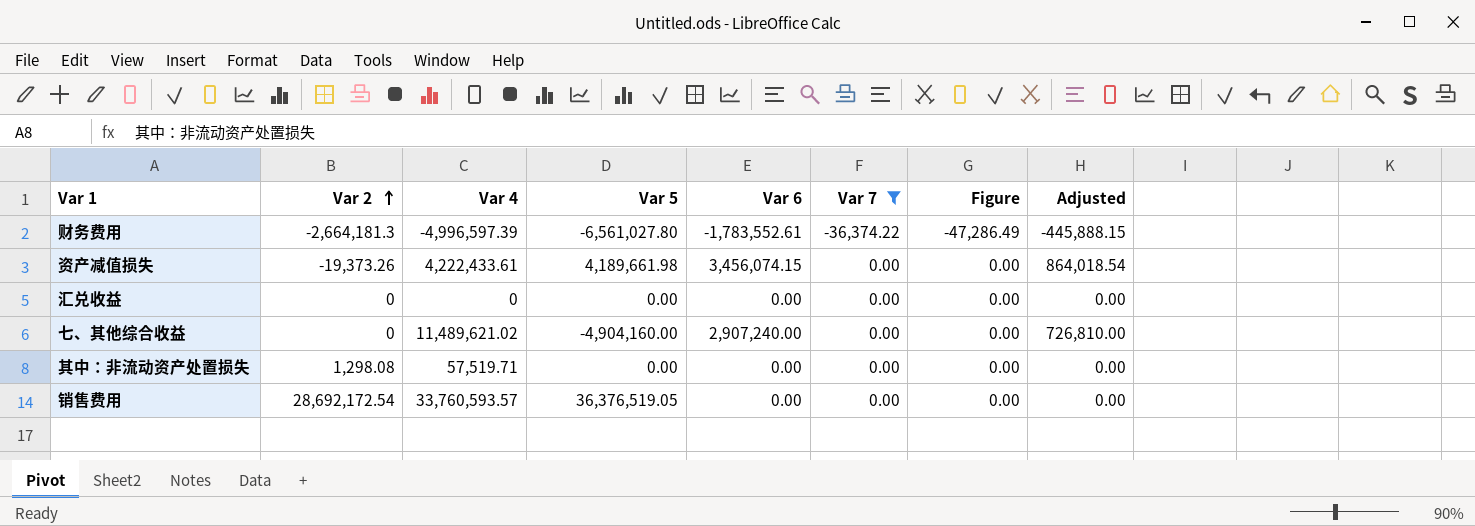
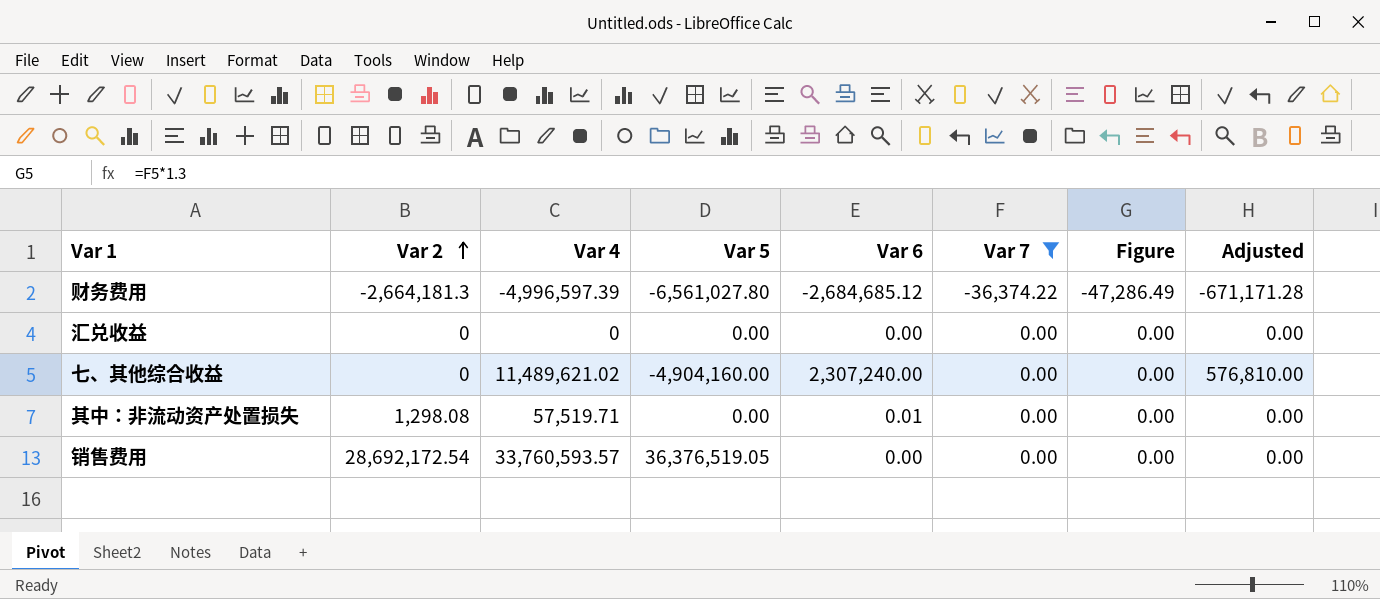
row 资产减值损失: -19,373.26 | 4,222,433.61 | 4,189,661.98 | 3,456,074.15 | 0.00 | 0.00 | 864,018.54 -> none
财务费用 | Var 6: -1,783,552.61 -> -2,684,685.12
财务费用 | Adjusted: -445,888.15 -> -671,171.28
七、其他综合收益 | Var 6: 2,907,240.00 -> 2,307,240.00
七、其他综合收益 | Adjusted: 726,810.00 -> 576,810.00
其中：非流动资产处置损失 | Var 6: 0.00 -> 0.01

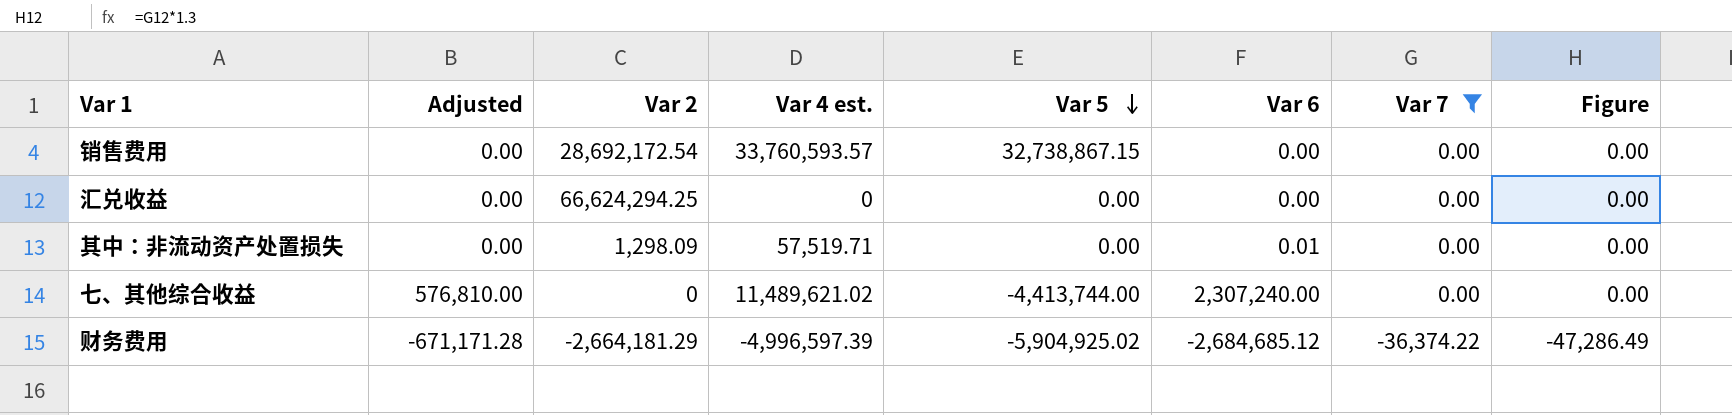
row order: Var 2 ascending -> Var 5 descending
column Adjusted | position: 8 -> 2
column name: Var 4 -> Var 4 est.
销售费用 | Var 5: 36,376,519.05 -> 32,738,867.15
汇兑收益 | Var 2: 0 -> 66,624,294.25
其中：非流动资产处置损失 | Var 2: 1,298.08 -> 1,298.09
七、其他综合收益 | Var 5: -4,904,160.00 -> -4,413,744.00
财务费用 | Var 2: -2,664,181.3 -> -2,664,181.29
财务费用 | Var 5: -6,561,027.80 -> -5,904,925.02

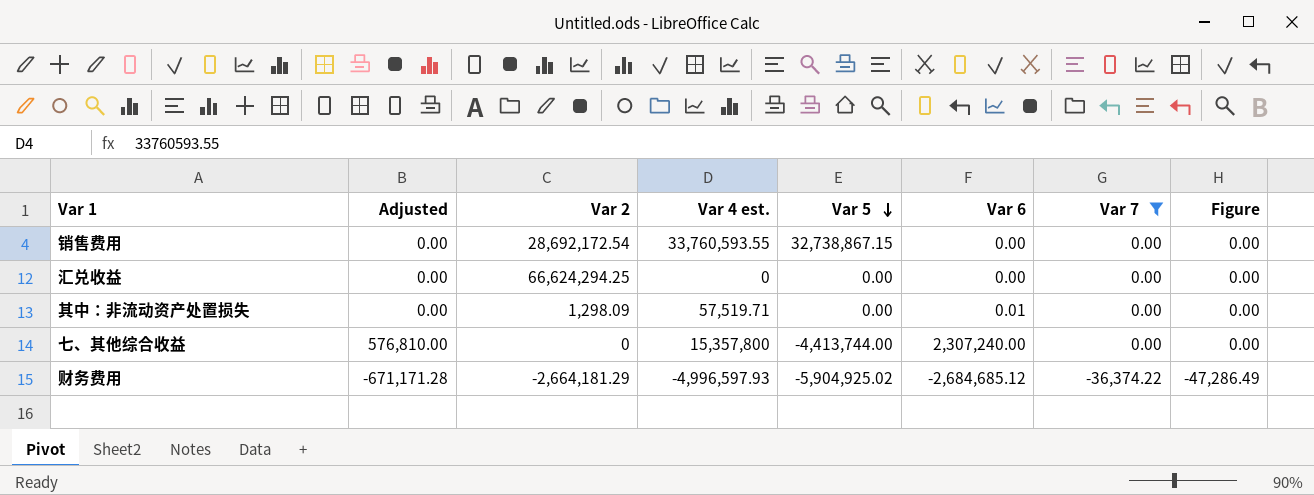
销售费用 | Var 4 est.: 33,760,593.57 -> 33,760,593.55
七、其他综合收益 | Var 4 est.: 11,489,621.02 -> 15,357,800
财务费用 | Var 4 est.: -4,996,597.39 -> -4,996,597.93

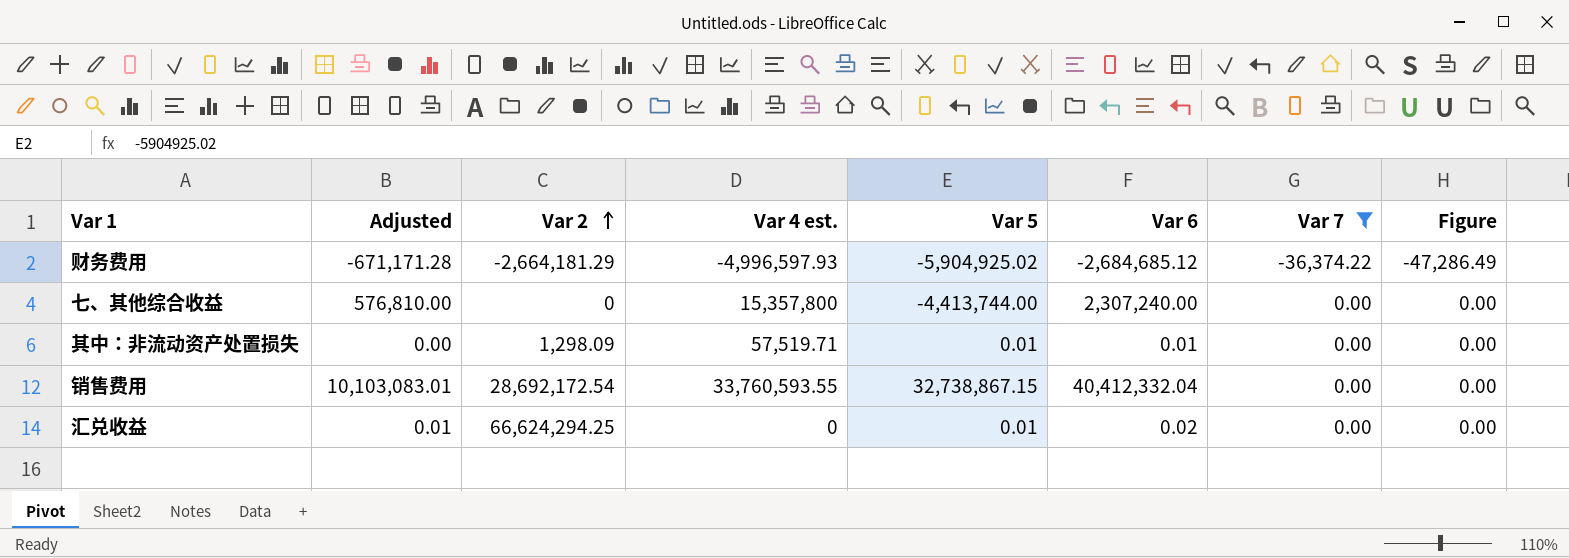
row order: Var 5 descending -> Var 2 ascending
其中：非流动资产处置损失 | Var 5: 0.00 -> 0.01
销售费用 | Adjusted: 0.00 -> 10,103,083.01
销售费用 | Var 6: 0.00 -> 40,412,332.04
汇兑收益 | Adjusted: 0.00 -> 0.01
汇兑收益 | Var 5: 0.00 -> 0.01
汇兑收益 | Var 6: 0.00 -> 0.02

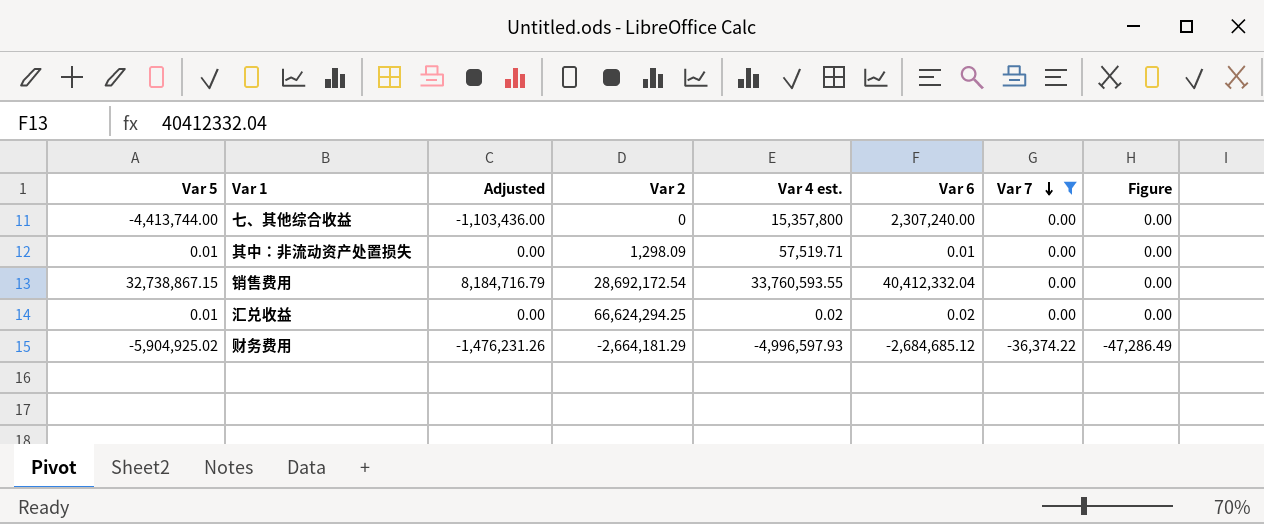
row order: Var 2 ascending -> Var 7 descending
column Var 5 | position: 5 -> 1
column Adjusted | formula: [Var 6] * 0.25 -> [Var 5] * 0.25
汇兑收益 | Var 4 est.: 0 -> 0.02

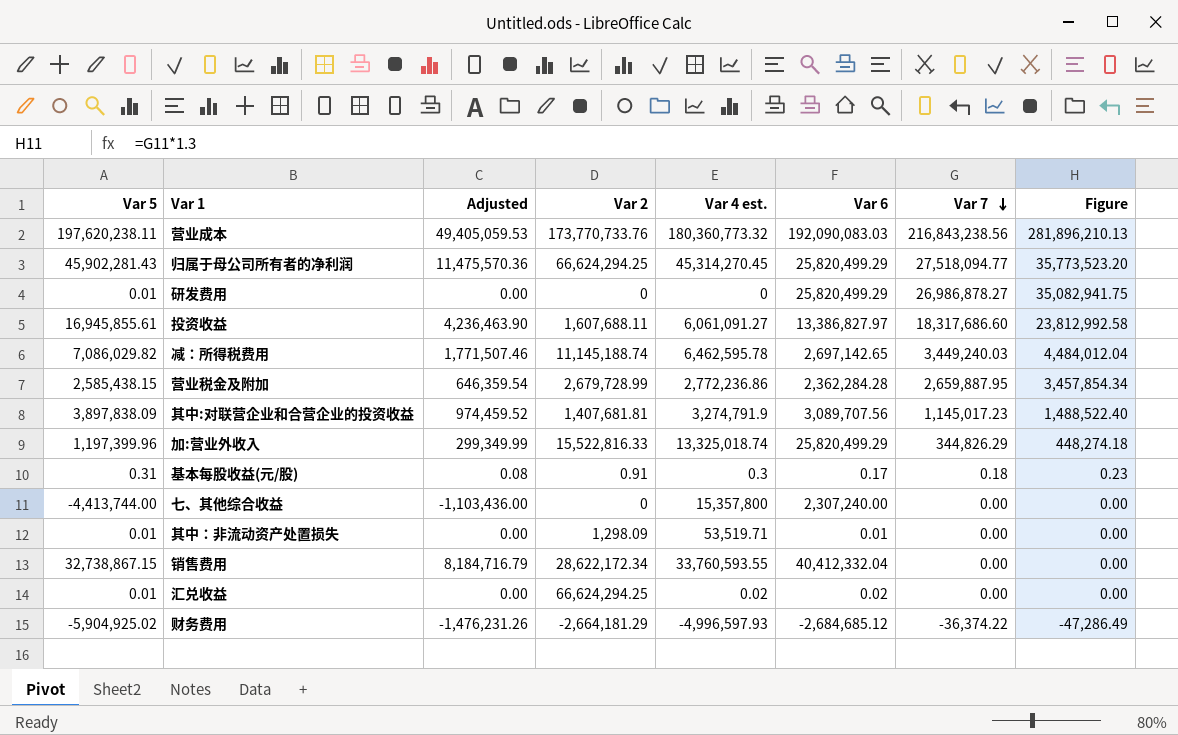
filter: Var 7 <= 0.00 -> none
其中：非流动资产处置损失 | Var 4 est.: 57,519.71 -> 53,519.71
销售费用 | Var 2: 28,692,172.54 -> 28,622,172.34

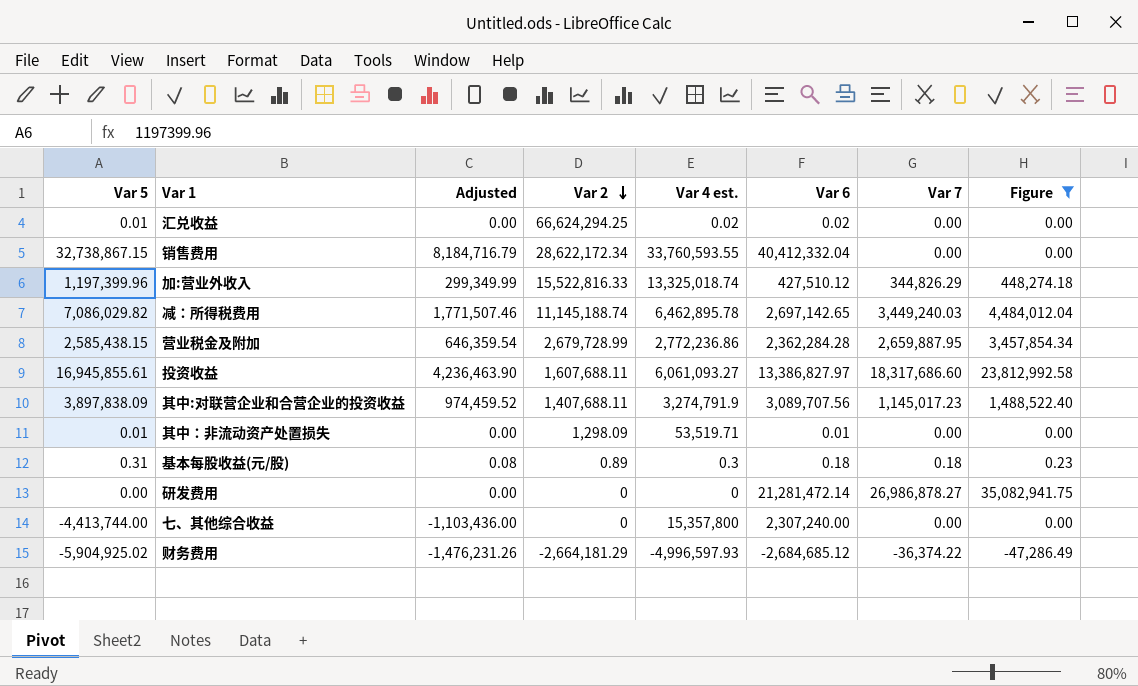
filter: none -> Figure <= 35,082,941.75
row order: Var 7 descending -> Var 2 descending
加:营业外收入 | Var 6: 25,820,499.29 -> 427,510.12
减：所得税费用 | Var 4 est.: 6,462,595.78 -> 6,462,895.78
投资收益 | Var 4 est.: 6,061,091.27 -> 6,061,093.27
其中:对联营企业和合营企业的投资收益 | Var 2: 1,407,681.81 -> 1,407,688.11
基本每股收益(元/股) | Var 2: 0.91 -> 0.89
基本每股收益(元/股) | Var 6: 0.17 -> 0.18
研发费用 | Var 5: 0.01 -> 0.00
研发费用 | Var 6: 25,820,499.29 -> 21,281,472.14

